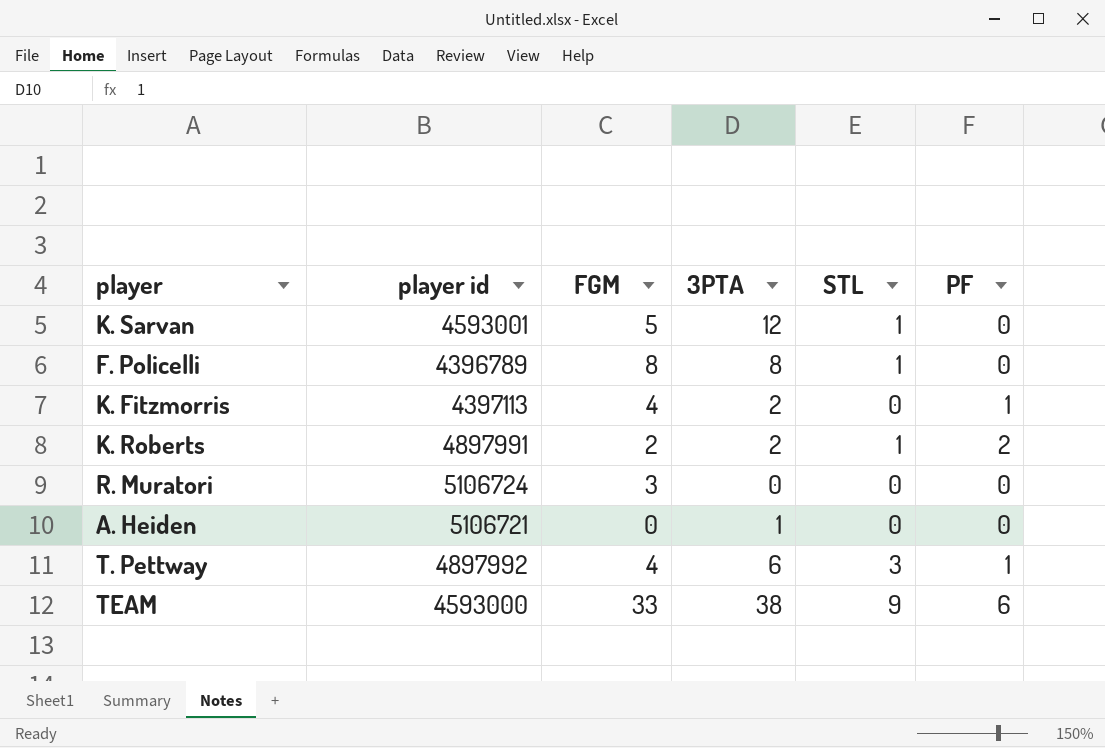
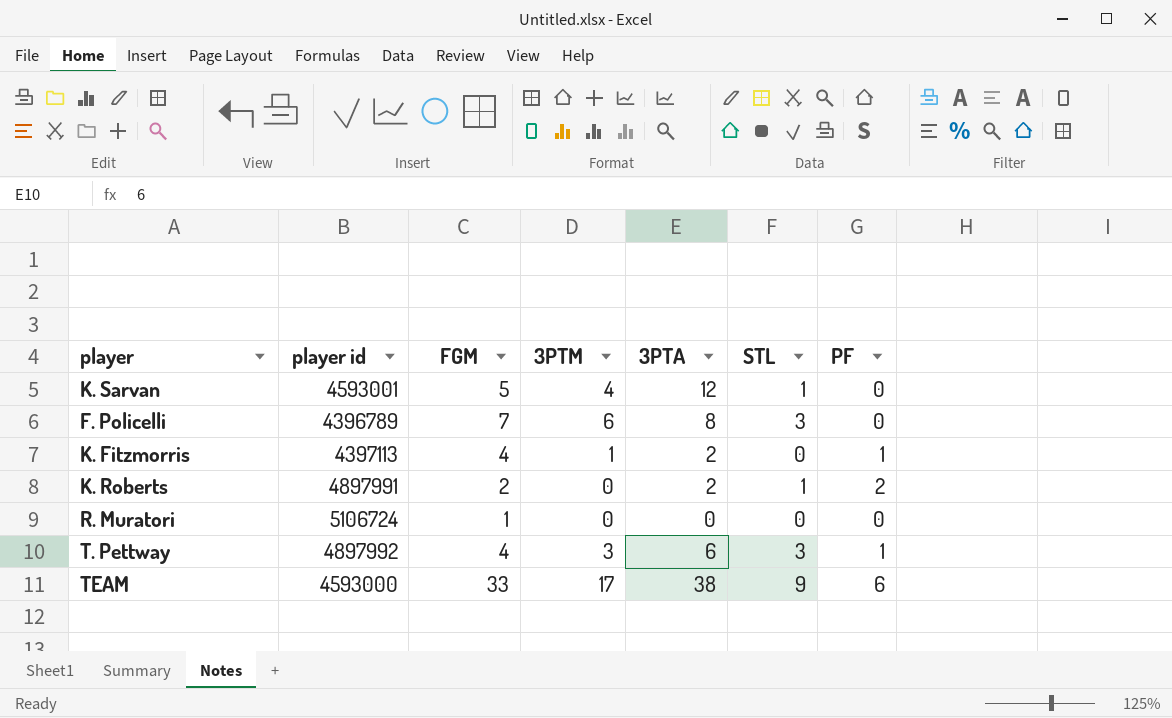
column 3PTM | position: none -> 4
row A. Heiden: 5106721 | 0 | 1 | 0 | 0 -> none
F. Policelli | FGM: 8 -> 7
F. Policelli | STL: 1 -> 3
R. Muratori | FGM: 3 -> 1

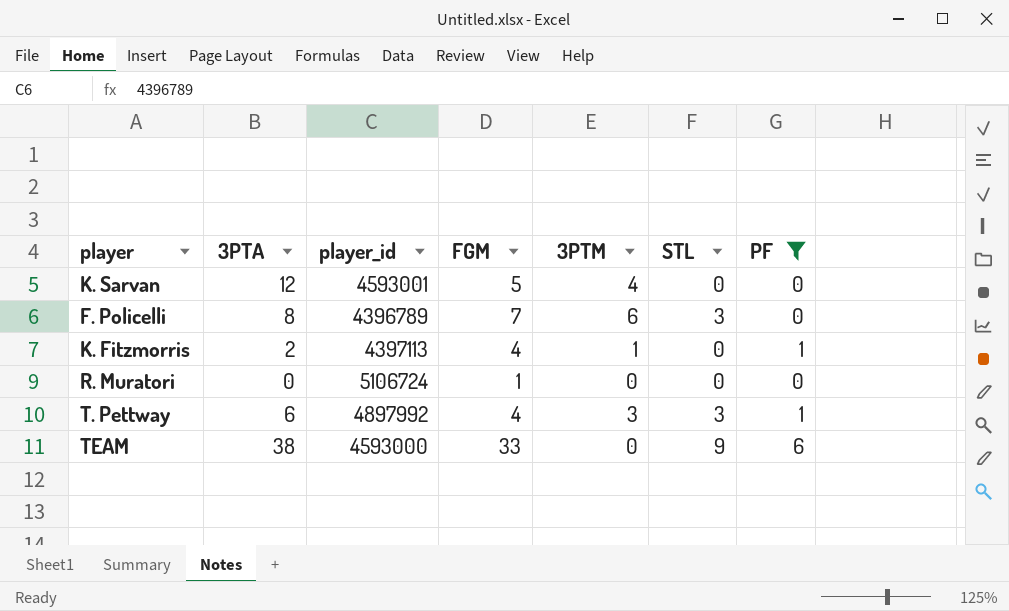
filter: none -> PF != 2
column 3PTA | position: 5 -> 2
column name: player id -> player_id
K. Sarvan | STL: 1 -> 0
TEAM | 3PTM: 17 -> 0

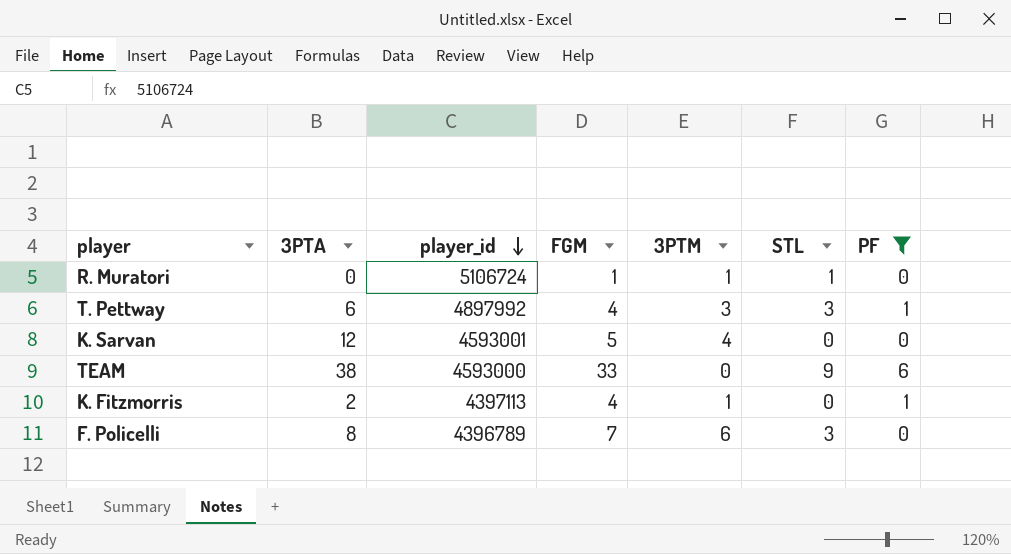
row order: none -> player_id descending
R. Muratori | 3PTM: 0 -> 1
R. Muratori | STL: 0 -> 1

